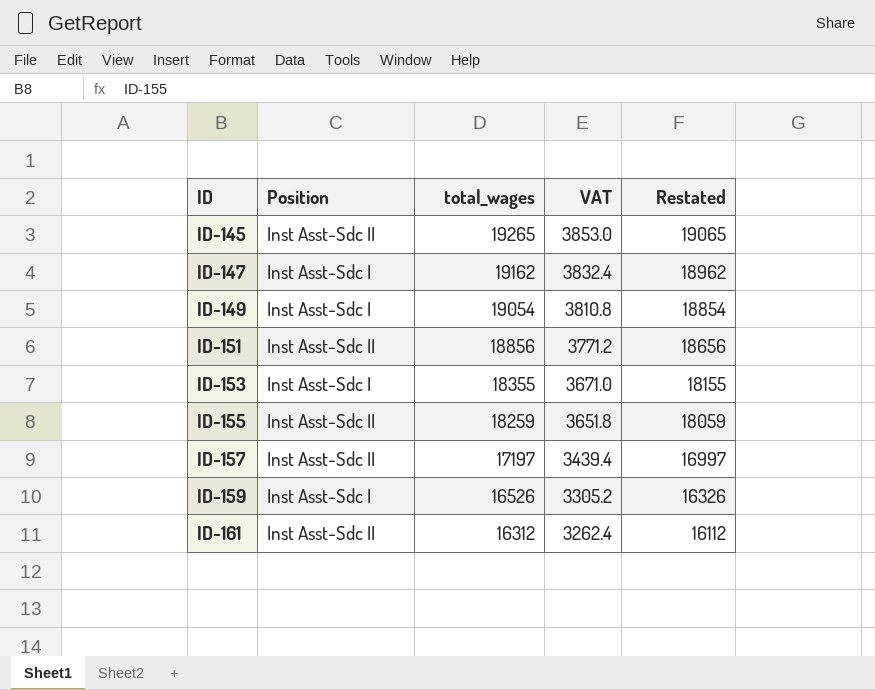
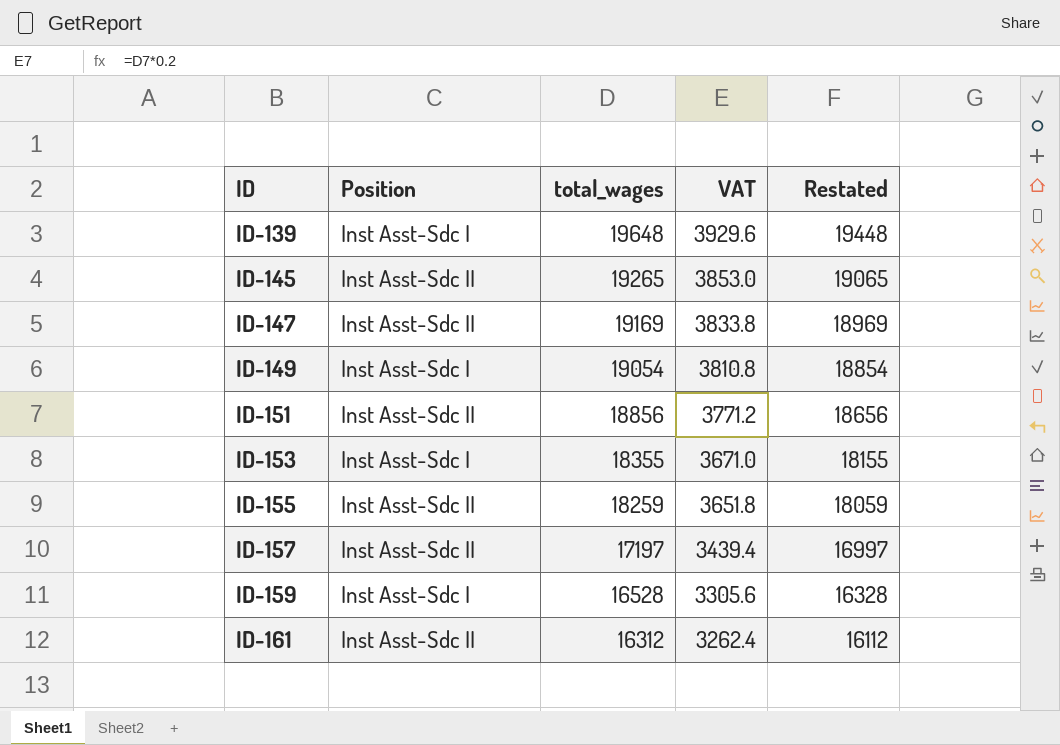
row ID-139: none -> Inst Asst-Sdc I | 19648 | 3929.6 | 19448
ID-147 | Position: Inst Asst-Sdc I -> Inst Asst-Sdc II
ID-147 | total_wages: 19162 -> 19169
ID-147 | VAT: 3832.4 -> 3833.8
ID-147 | Restated: 18962 -> 18969
ID-159 | total_wages: 16526 -> 16528
ID-159 | VAT: 3305.2 -> 3305.6
ID-159 | Restated: 16326 -> 16328

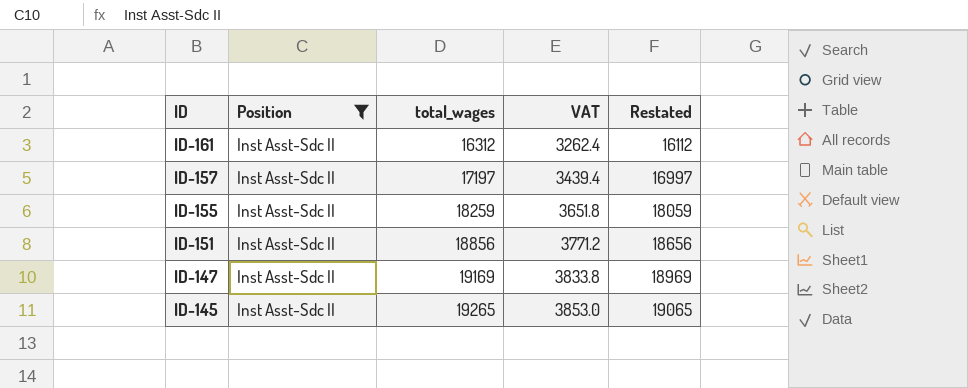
filter: none -> Position = Inst Asst-Sdc II
row order: ID ascending -> ID descending

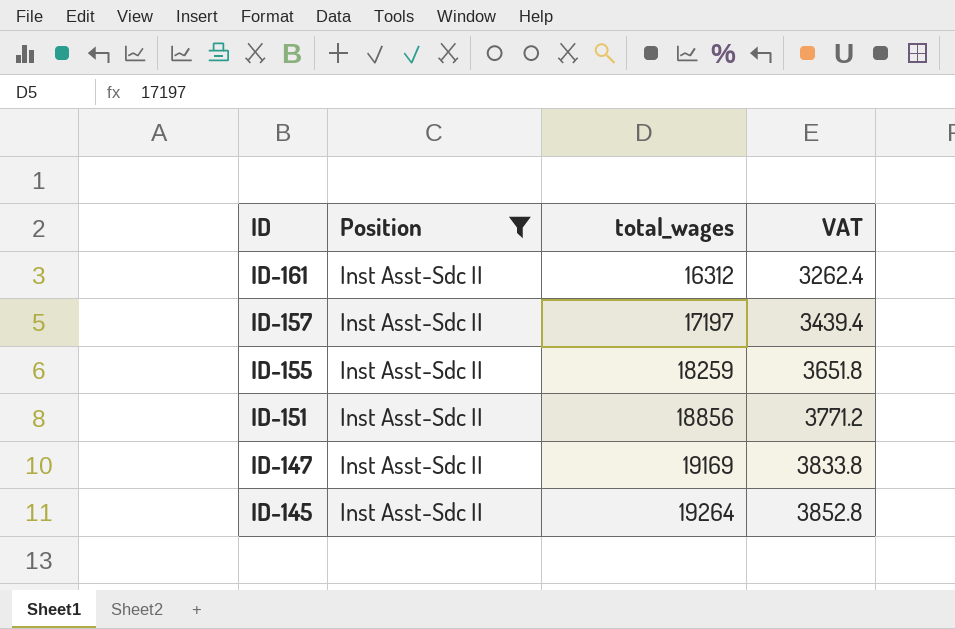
column Restated | formula: [total_wages] - 200 -> none
ID-145 | total_wages: 19265 -> 19264
ID-145 | VAT: 3853.0 -> 3852.8

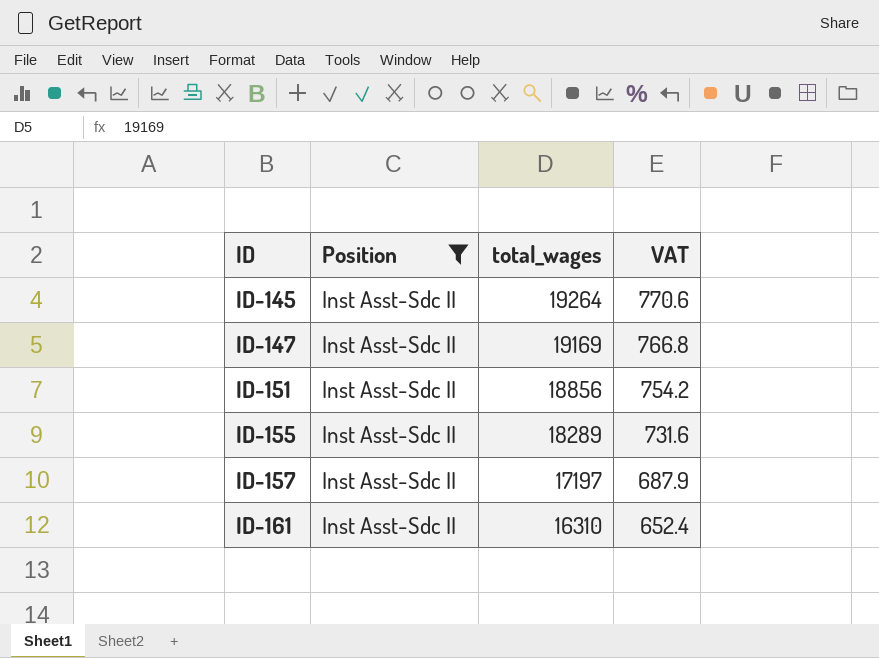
row order: ID descending -> ID ascending
column VAT | formula: [total_wages] * 0.2 -> [total_wages] * 0.04
ID-155 | total_wages: 18259 -> 18289
ID-161 | total_wages: 16312 -> 16310

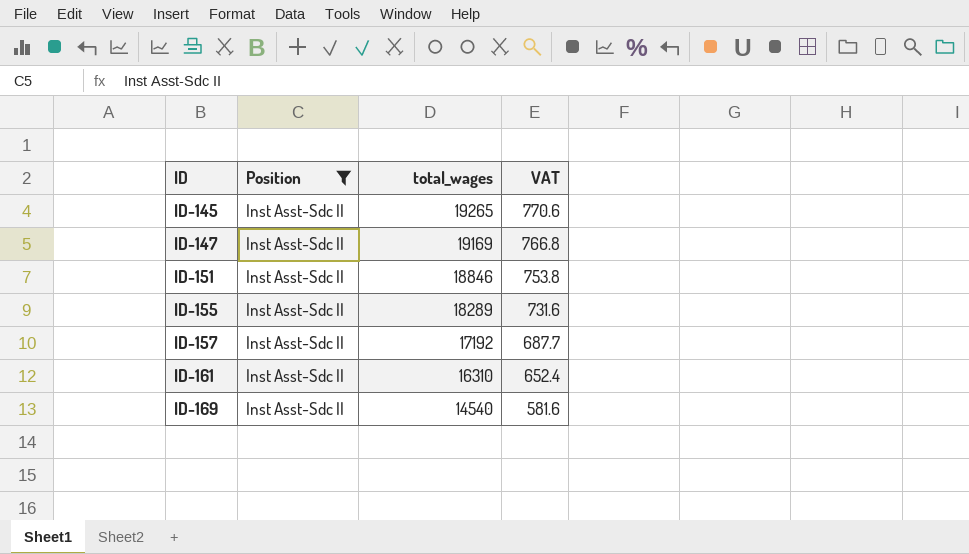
ID-145 | total_wages: 19264 -> 19265
ID-151 | total_wages: 18856 -> 18846
ID-151 | VAT: 754.2 -> 753.8
ID-157 | total_wages: 17197 -> 17192
ID-157 | VAT: 687.9 -> 687.7
row ID-169: none -> Inst Asst-Sdc II | 14540 | 581.6

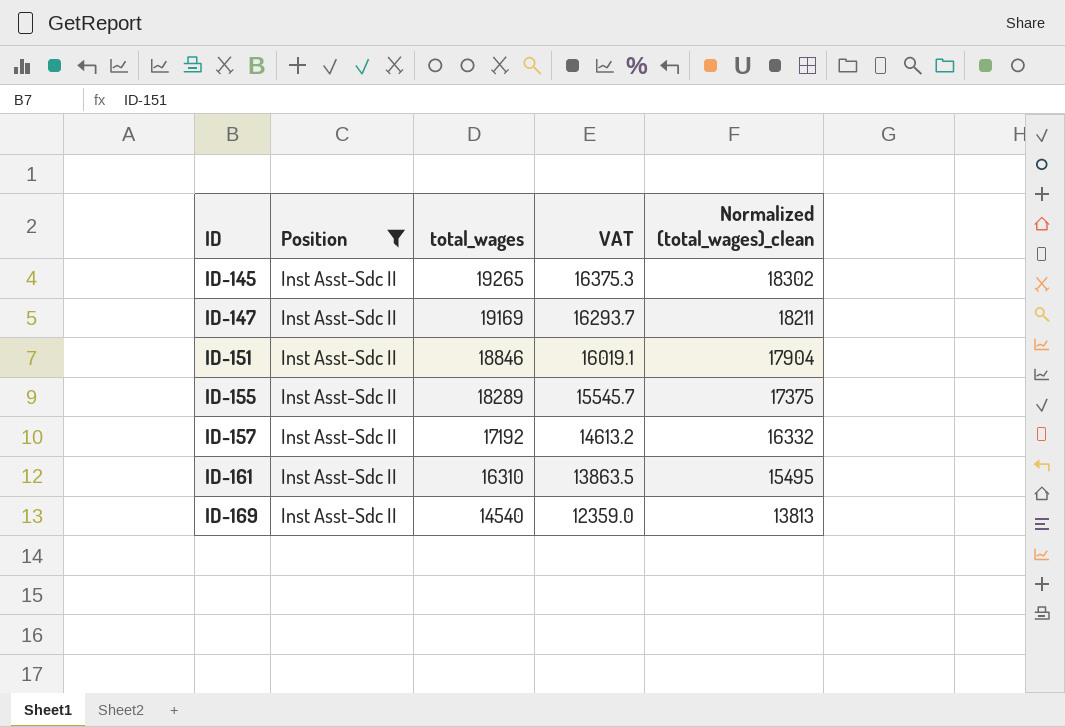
column VAT | formula: [total_wages] * 0.04 -> [total_wages] * 0.85
column Normalized (total_wages)_clean | formula: none -> [total_wages] * 0.95

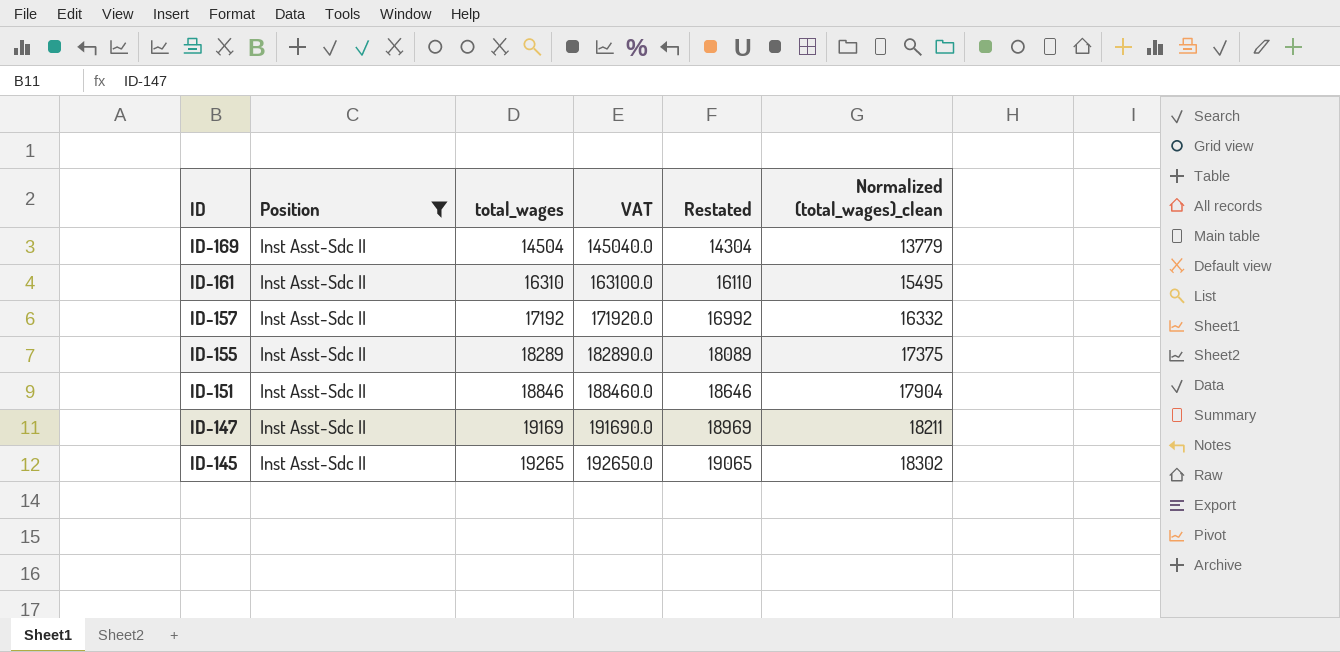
row order: ID ascending -> ID descending
column VAT | formula: [total_wages] * 0.85 -> [total_wages] * 10
column Restated | formula: none -> [total_wages] - 200
ID-169 | total_wages: 14540 -> 14504
ID-169 | Normalized (total_wages)_clean: 13813 -> 13779

